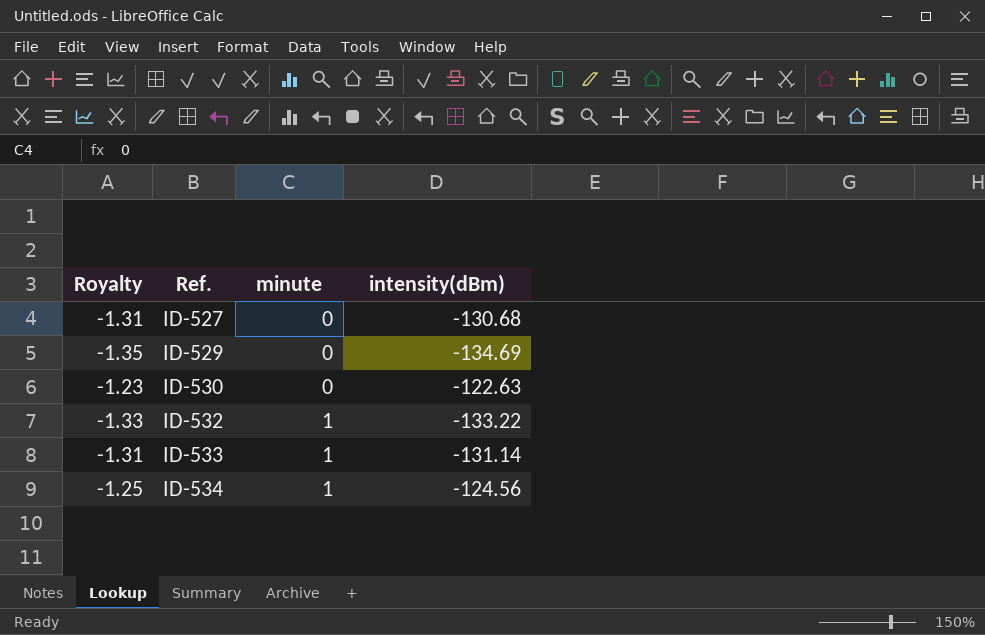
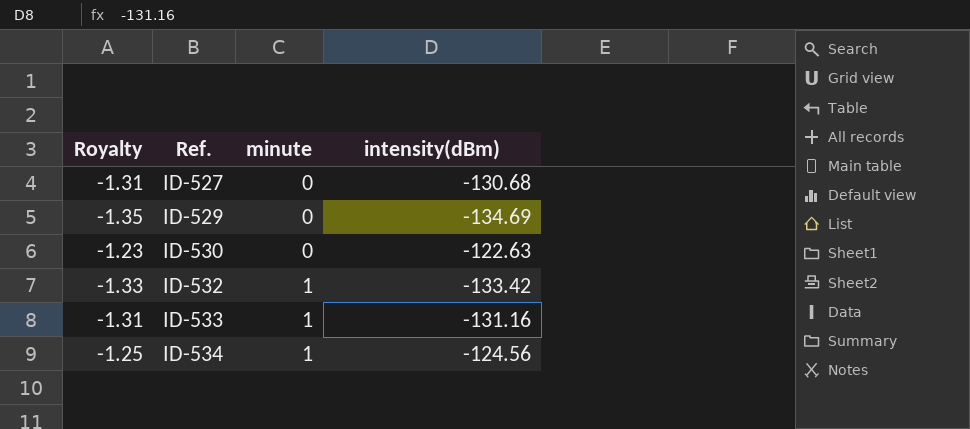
ID-532 | intensity(dBm): -133.22 -> -133.42
ID-533 | intensity(dBm): -131.14 -> -131.16

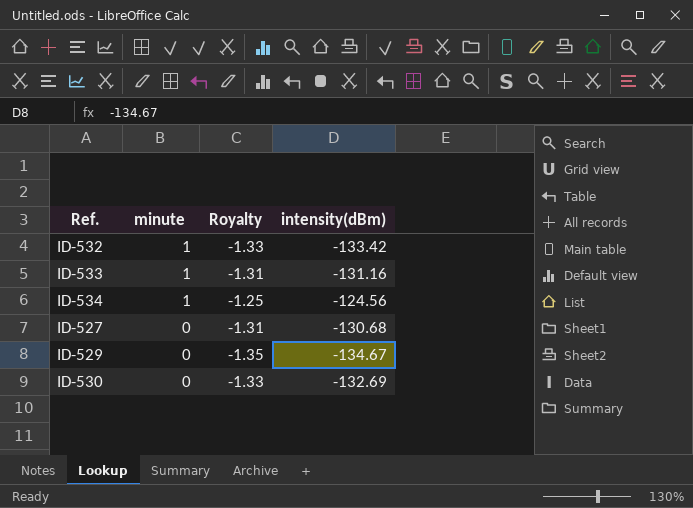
row order: Ref. ascending -> minute descending
column Royalty | position: 1 -> 3
ID-529 | intensity(dBm): -134.69 -> -134.67
ID-530 | Royalty: -1.23 -> -1.33
ID-530 | intensity(dBm): -122.63 -> -132.69

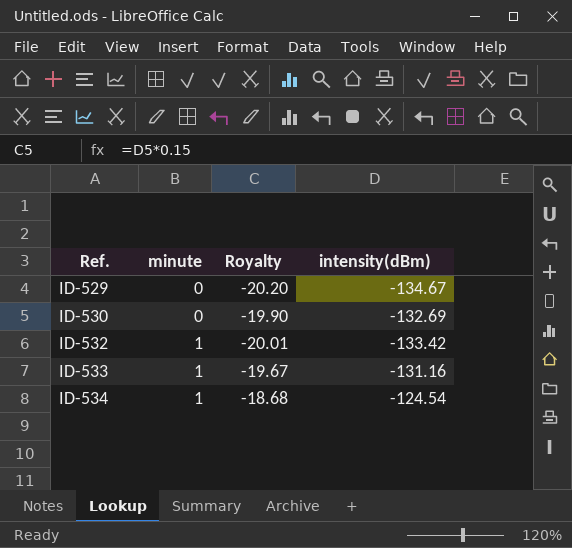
row order: minute descending -> Ref. ascending
column Royalty | formula: [intensity(dBm)] * 0.01 -> [intensity(dBm)] * 0.15
row ID-527: 0 | -1.31 | -130.68 -> none
ID-534 | intensity(dBm): -124.56 -> -124.54

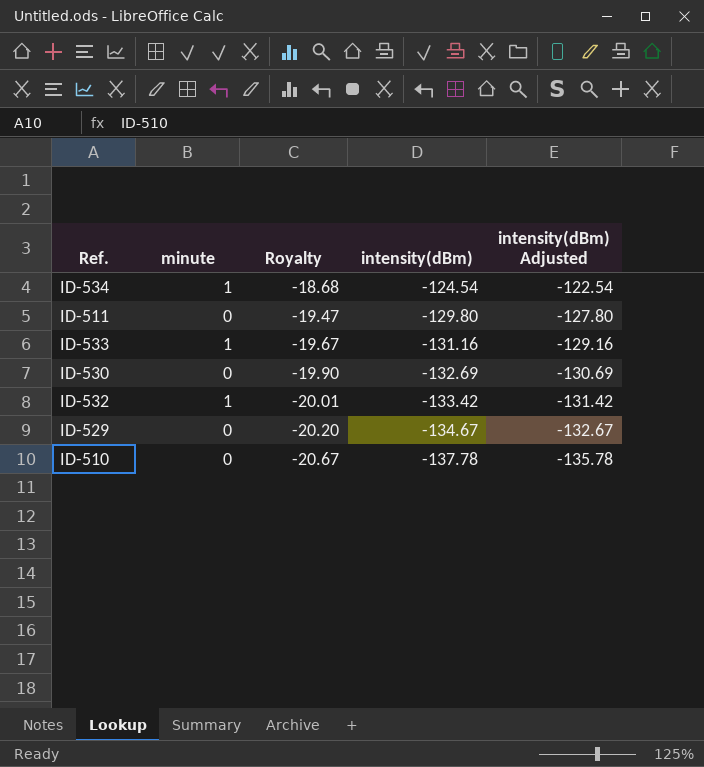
row order: Ref. ascending -> Royalty descending
column intensity(dBm) Adjusted | formula: none -> [intensity(dBm)] + 2
row ID-511: none -> 0 | -19.47 | -129.80 | -127.80
row ID-510: none -> 0 | -20.67 | -137.78 | -135.78

